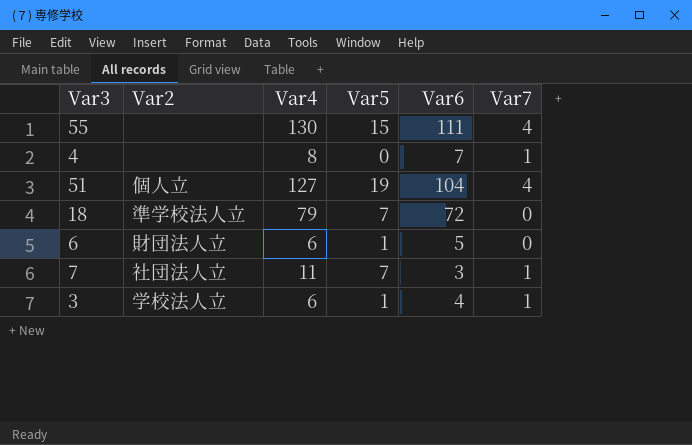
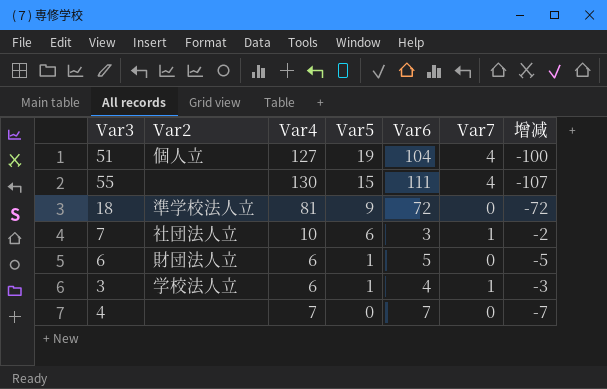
row order: none -> Var5 descending
column 增减 | formula: none -> [Var7] - [Var6]
18 | Var4: 79 -> 81
18 | Var5: 7 -> 9
7 | Var4: 11 -> 10
7 | Var5: 7 -> 6
4 | Var4: 8 -> 7
4 | Var7: 1 -> 0

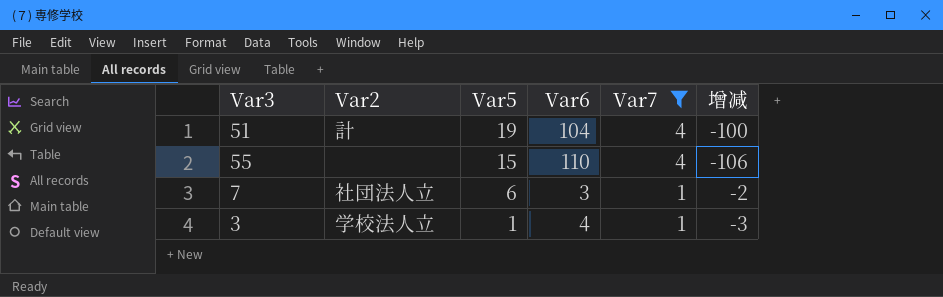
filter: none -> Var7 != 0
column Var4 | formula: [Var5] + [Var6] + [Var7] -> none
51 | Var2: 個人立 -> 計
55 | Var6: 111 -> 110
55 | 增减: -107 -> -106

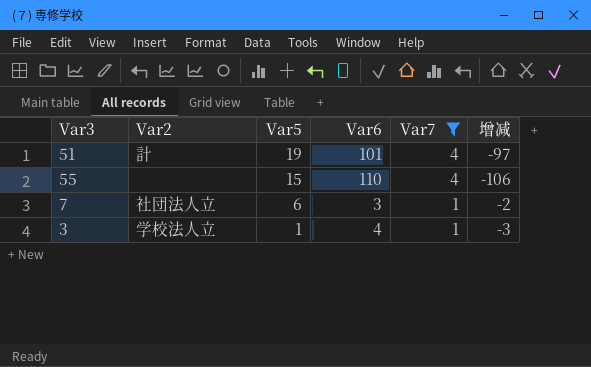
51 | Var6: 104 -> 101
51 | 增减: -100 -> -97

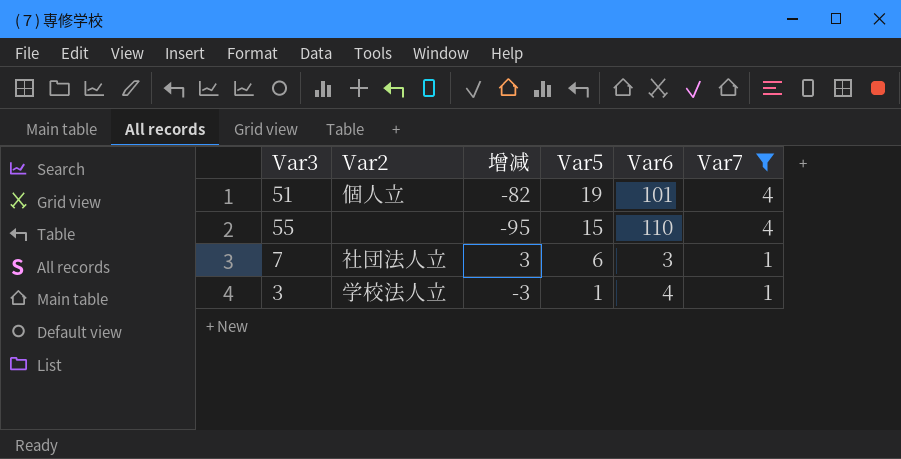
column 增减 | formula: [Var7] - [Var6] -> [Var5] - [Var6]
column 增减 | position: 6 -> 3
51 | Var2: 計 -> 個人立

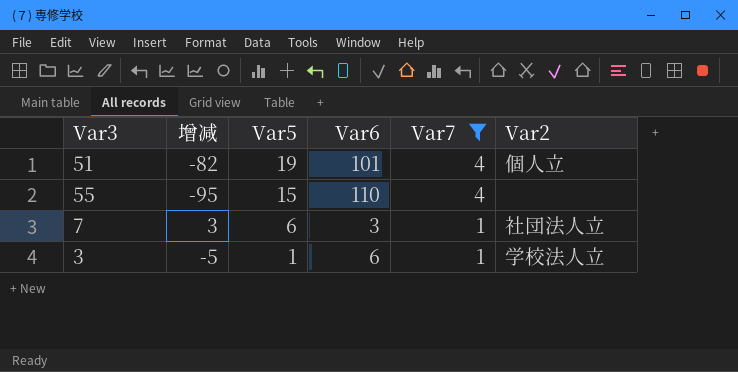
column Var2 | position: 2 -> 6
3 | 增减: -3 -> -5
3 | Var6: 4 -> 6

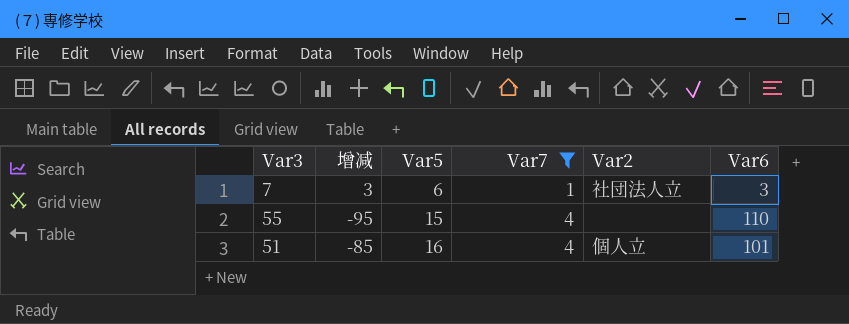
row order: Var5 descending -> Var5 ascending
column Var6 | position: 4 -> 6
row 3: -5 | 1 | 6 | 1 | 学校法人立 -> none
51 | 增减: -82 -> -85
51 | Var5: 19 -> 16

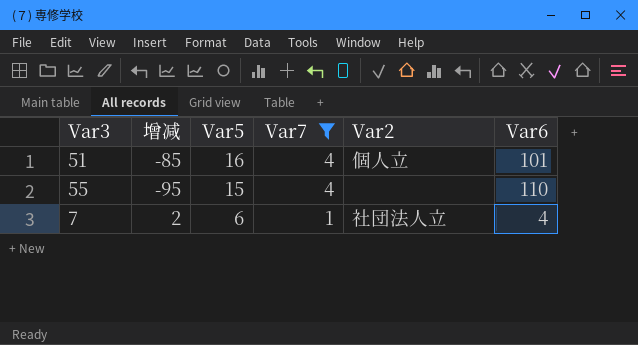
row order: Var5 ascending -> Var5 descending
7 | 增减: 3 -> 2
7 | Var6: 3 -> 4

